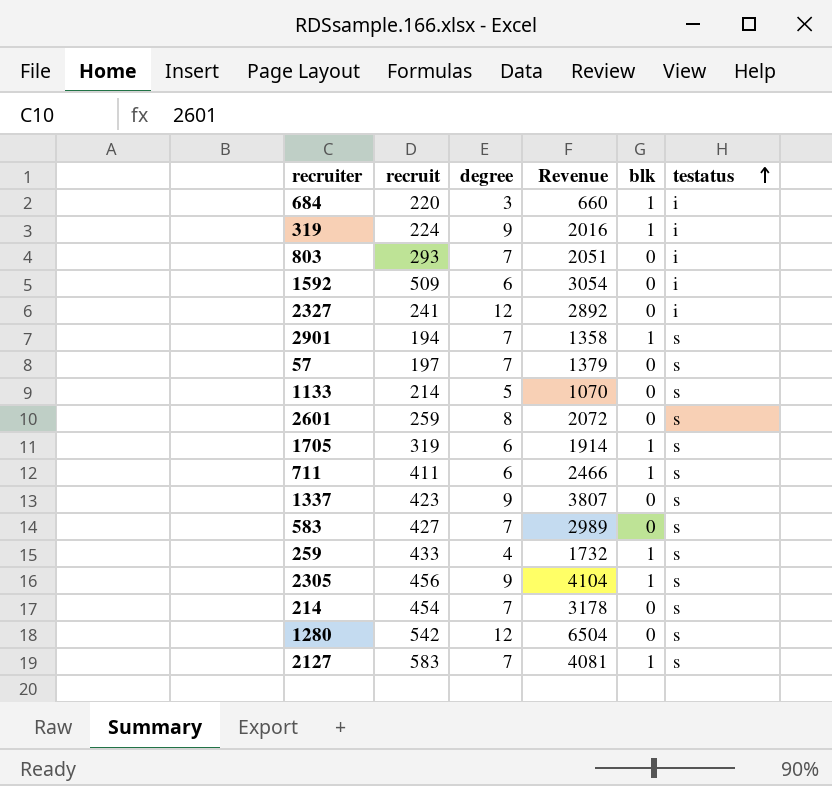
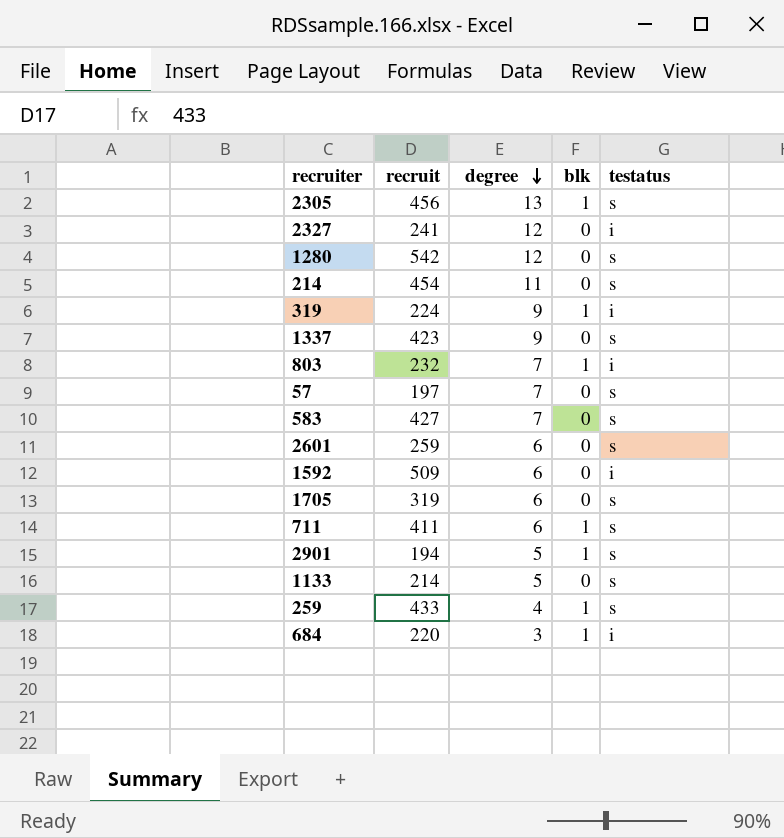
row order: testatus ascending -> degree descending
column Revenue | formula: [recruit] * [degree] -> none
row 2127: 583 | 7 | 4081 | 1 | s -> none
2305 | degree: 9 -> 13
214 | degree: 7 -> 11
803 | recruit: 293 -> 232
803 | blk: 0 -> 1
2601 | degree: 8 -> 6
1705 | blk: 1 -> 0
2901 | degree: 7 -> 5

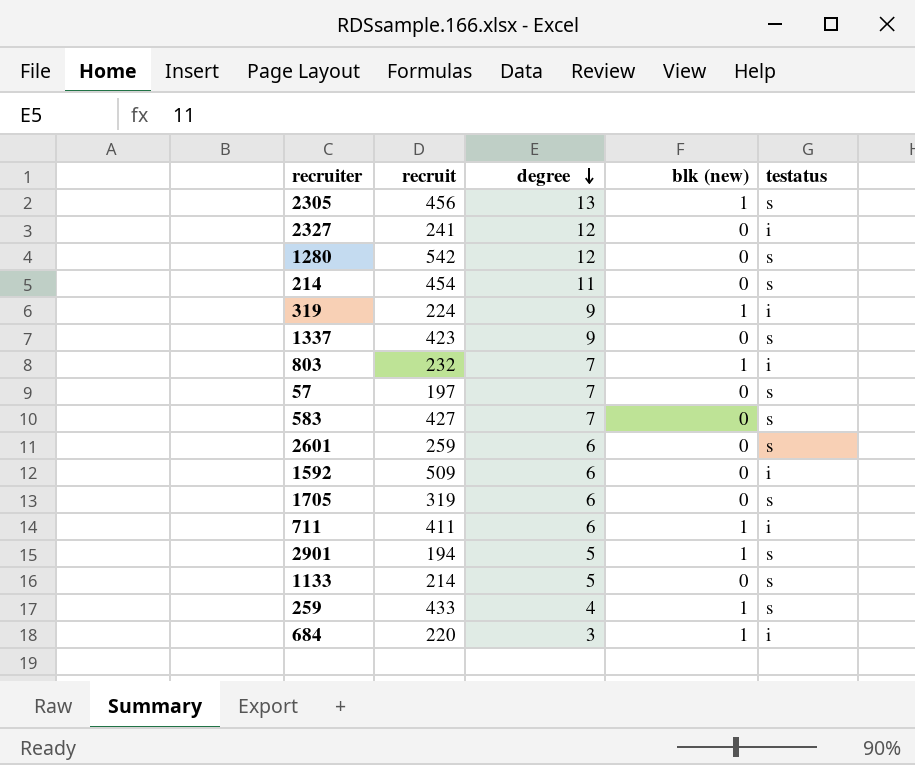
column name: blk -> blk (new)
711 | testatus: s -> i

